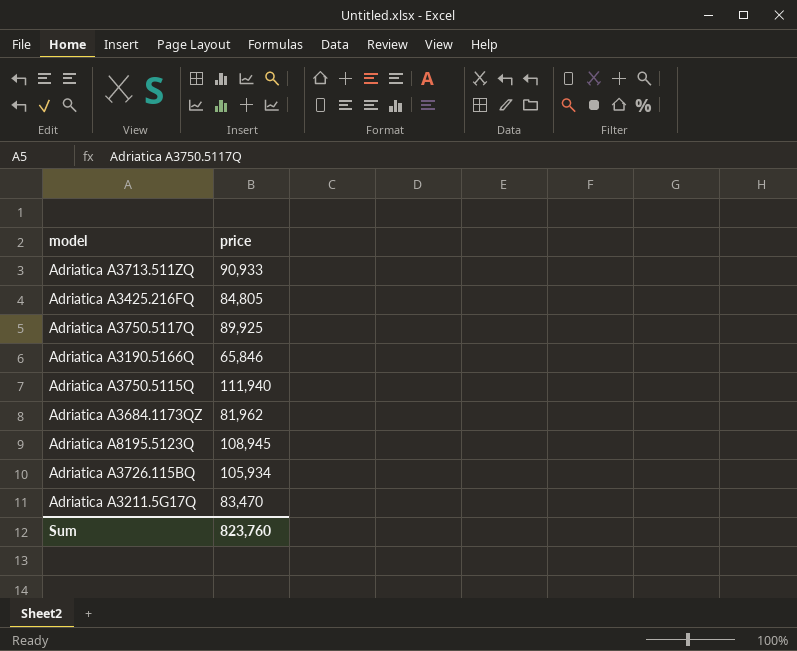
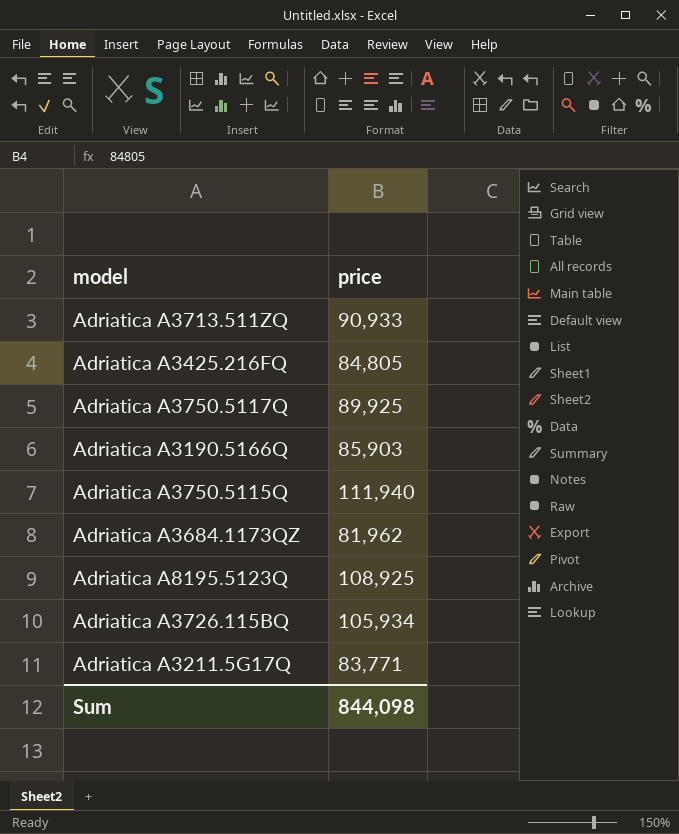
Adriatica A3190.5166Q | price: 65,846 -> 85,903
Adriatica A8195.5123Q | price: 108,945 -> 108,925
Adriatica A3211.5G17Q | price: 83,470 -> 83,771
Sum | price: 823,760 -> 844,098

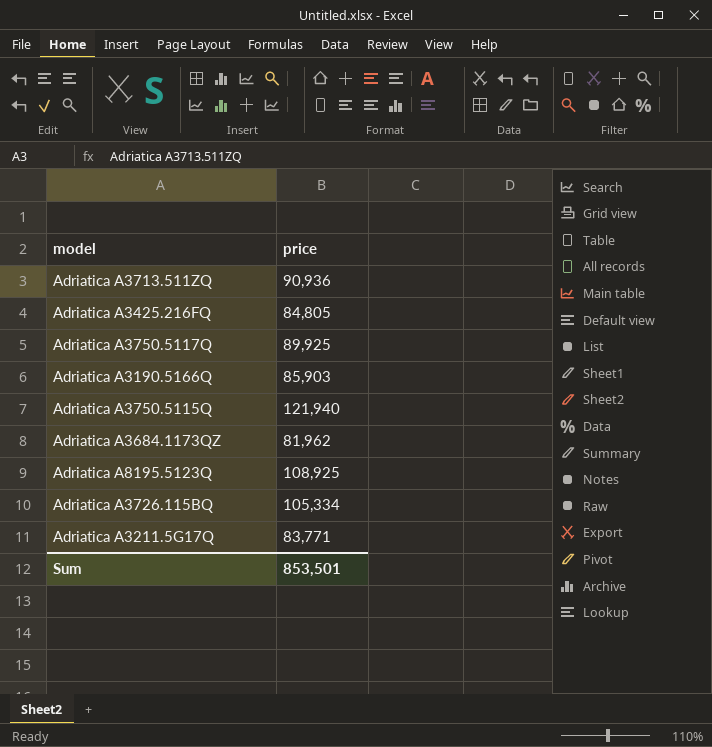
Adriatica A3713.511ZQ | price: 90,933 -> 90,936
Adriatica A3750.5115Q | price: 111,940 -> 121,940
Adriatica A3726.115BQ | price: 105,934 -> 105,334
Sum | price: 844,098 -> 853,501

